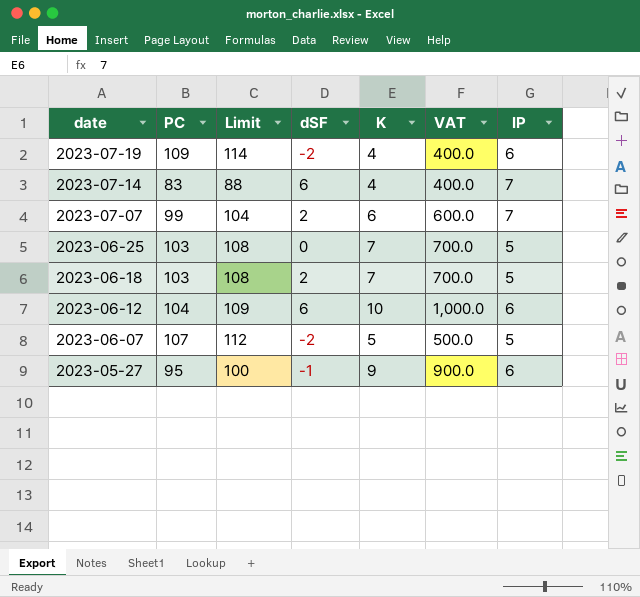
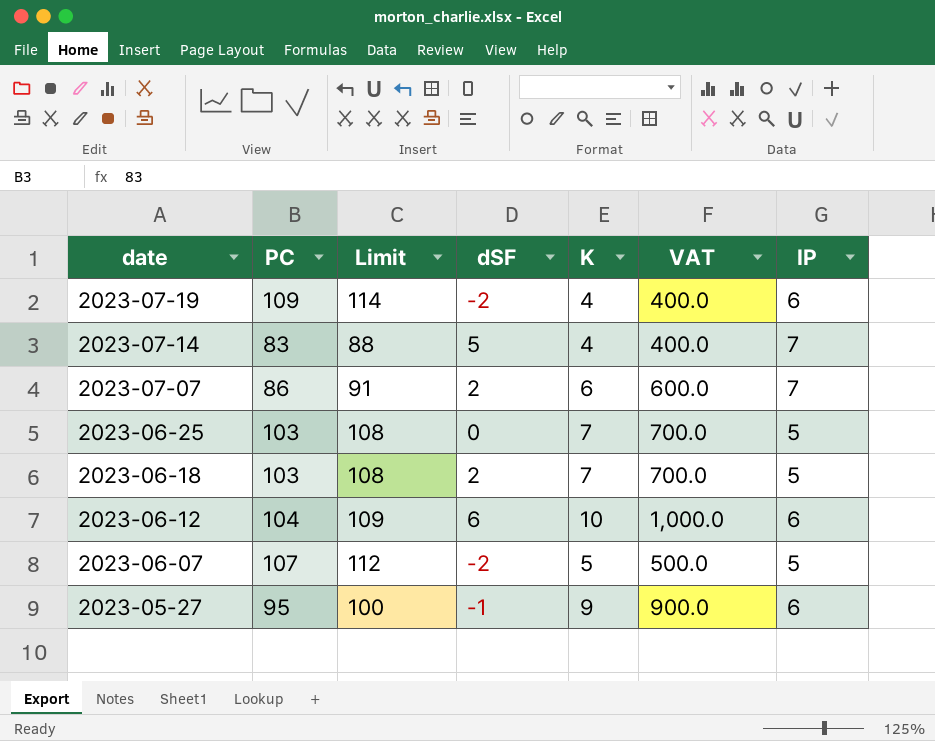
2023-07-14 | dSF: 6 -> 5
2023-07-07 | PC: 99 -> 86
2023-07-07 | Limit: 104 -> 91

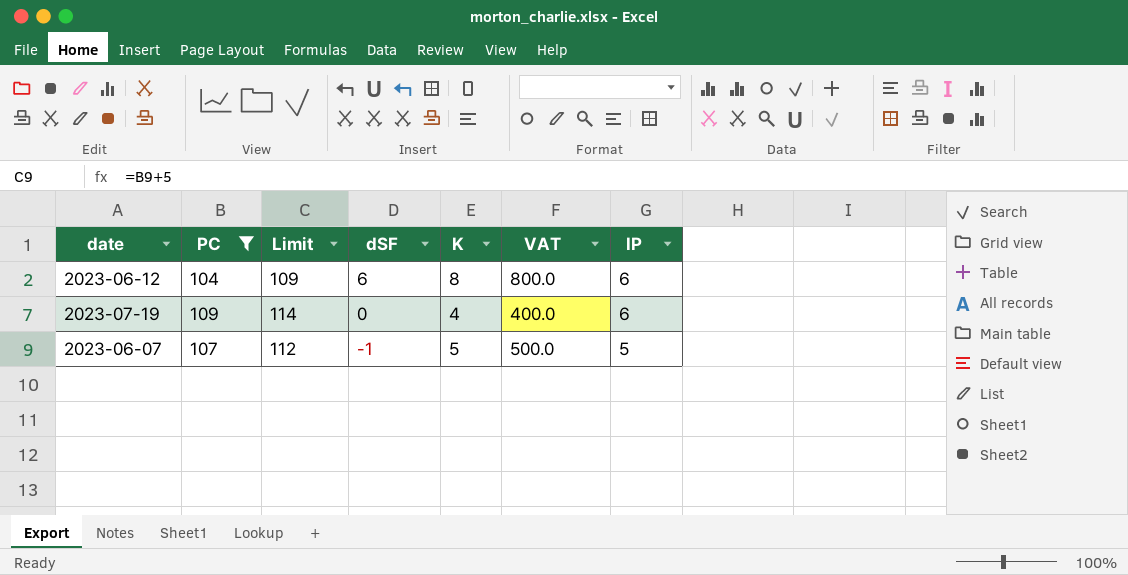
filter: none -> PC >= 104
row order: date descending -> dSF descending
2023-06-12 | K: 10 -> 8
2023-06-12 | VAT: 1,000.0 -> 800.0
2023-07-19 | dSF: -2 -> 0
2023-06-07 | dSF: -2 -> -1

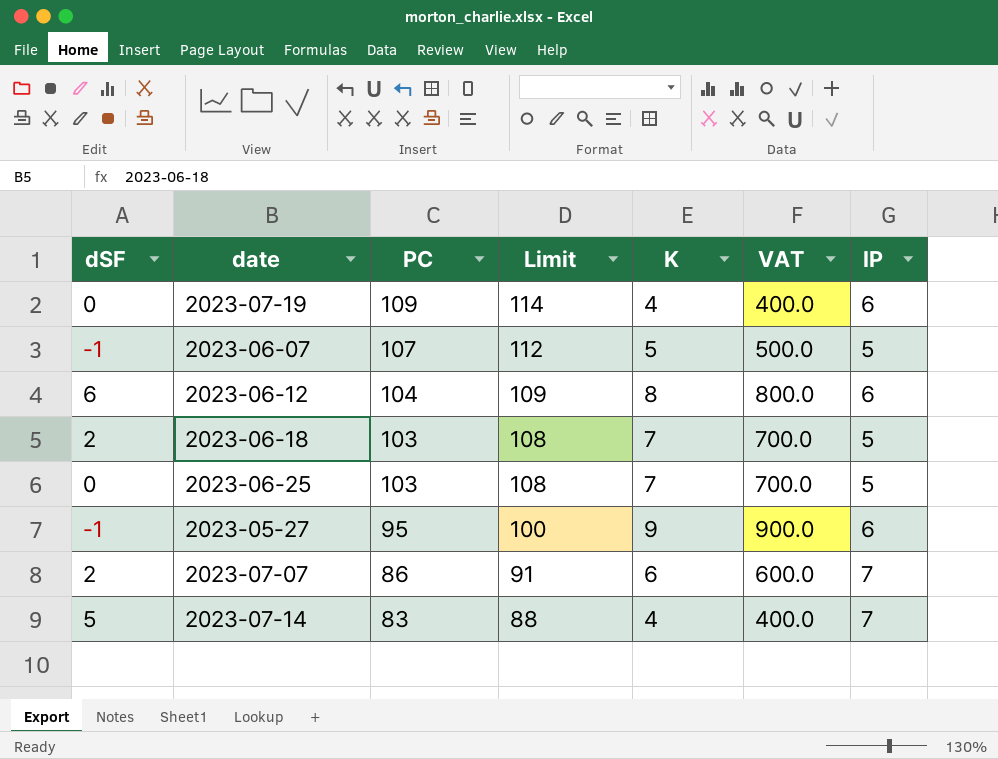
filter: PC >= 104 -> none
row order: dSF descending -> PC descending
column dSF | position: 4 -> 1

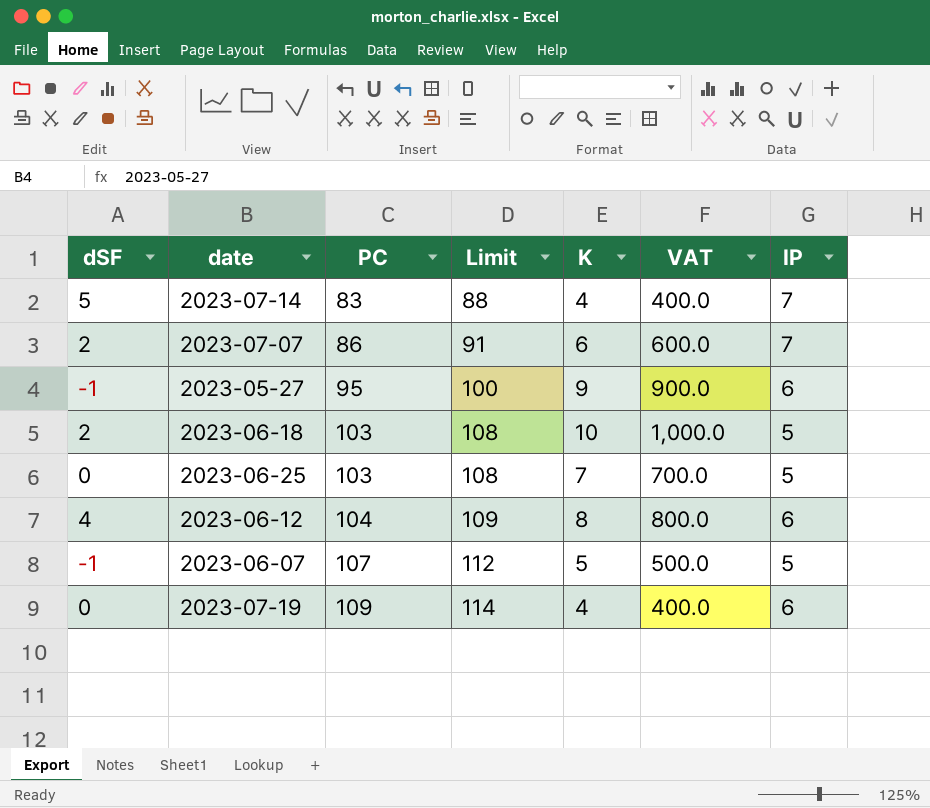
row order: PC descending -> PC ascending
2023-06-18 | K: 7 -> 10
2023-06-18 | VAT: 700.0 -> 1,000.0
2023-06-12 | dSF: 6 -> 4

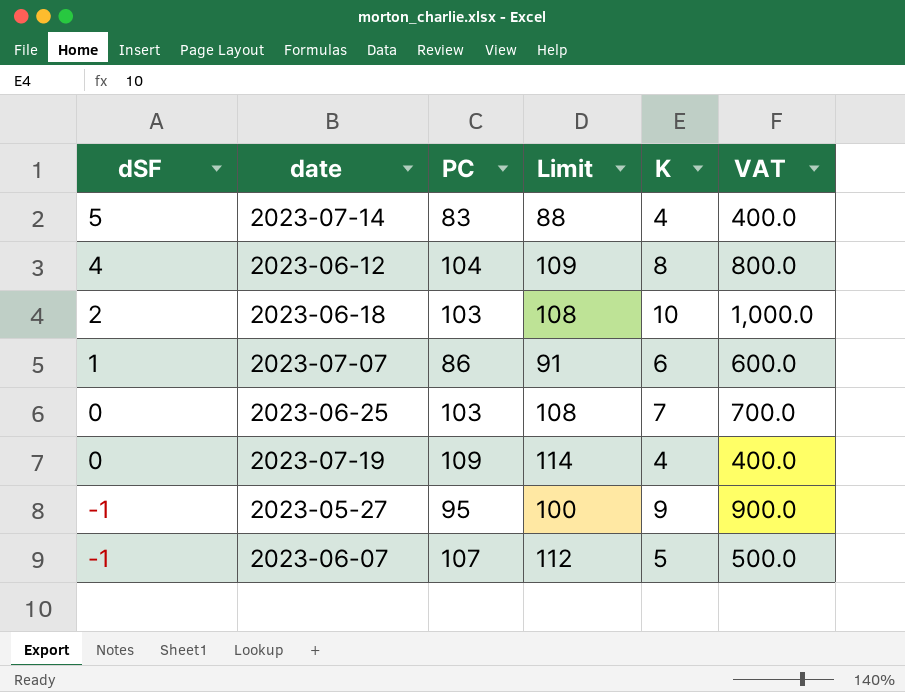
row order: PC ascending -> dSF descending
column IP | position: 7 -> none
2023-07-07 | dSF: 2 -> 1

